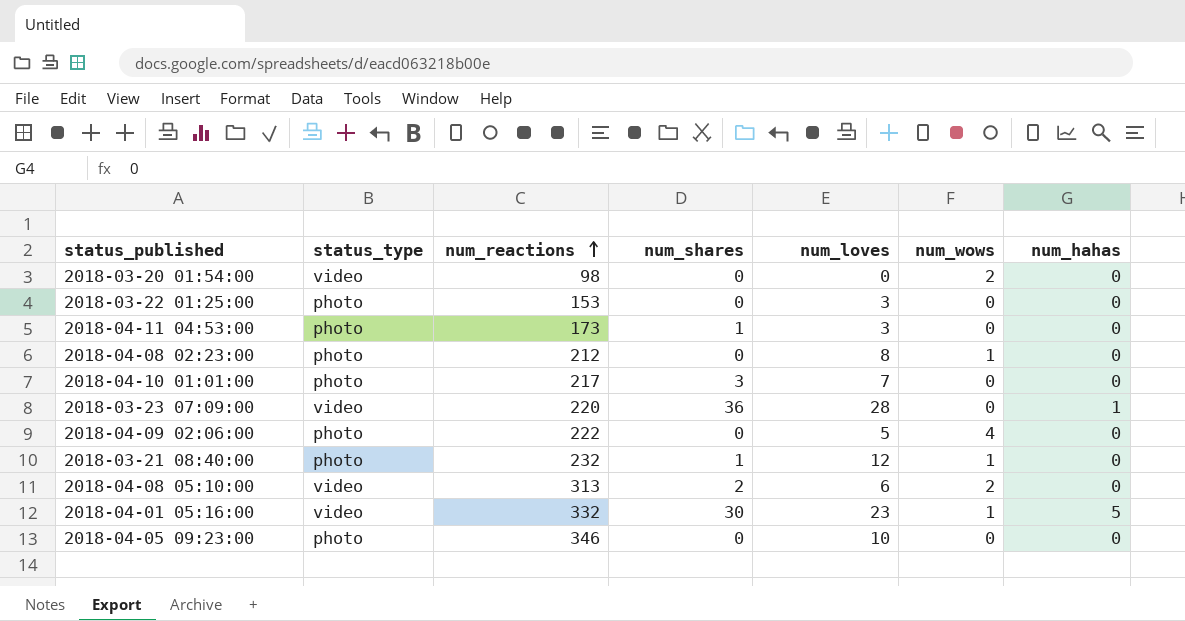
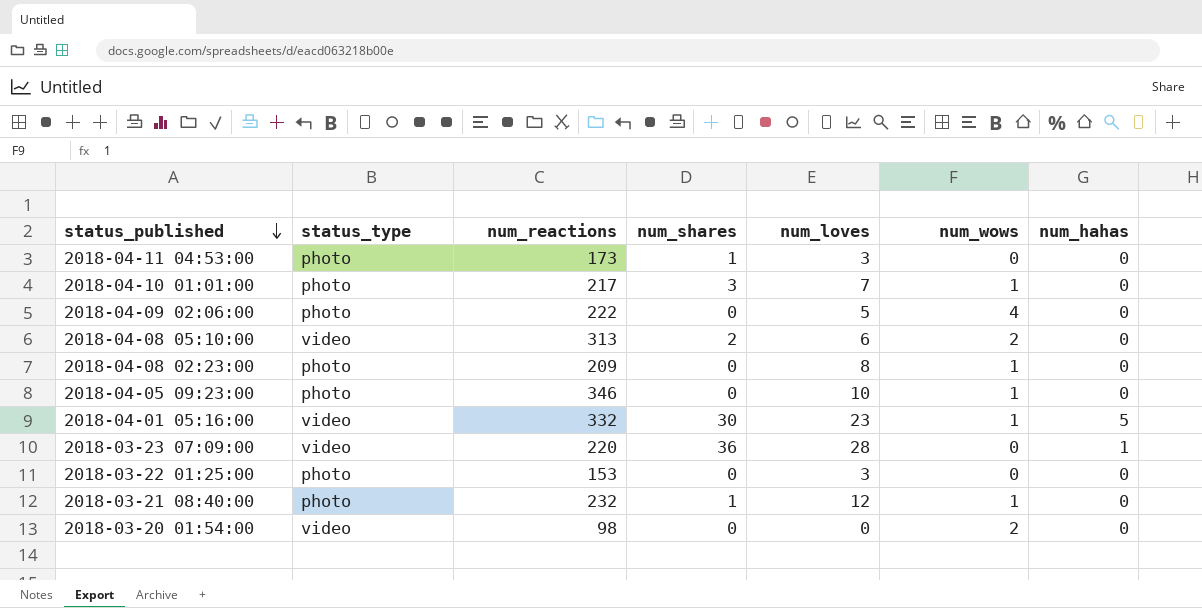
row order: num_reactions ascending -> status_published descending
2018-04-10 01:01:00 | num_wows: 0 -> 1
2018-04-08 02:23:00 | num_reactions: 212 -> 209
2018-04-05 09:23:00 | num_wows: 0 -> 1

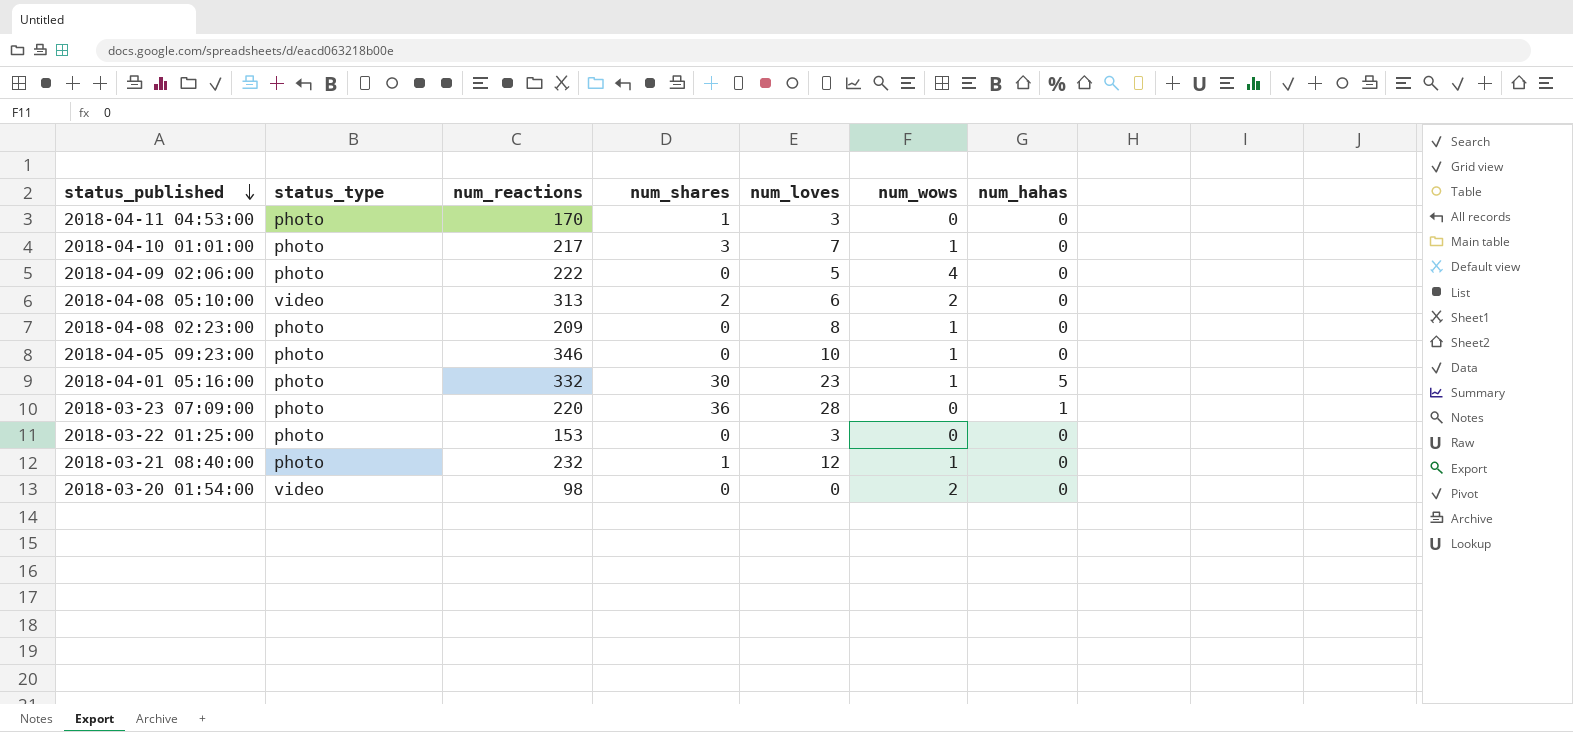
2018-04-11 04:53:00 | num_reactions: 173 -> 170
2018-04-01 05:16:00 | status_type: video -> photo
2018-03-23 07:09:00 | status_type: video -> photo

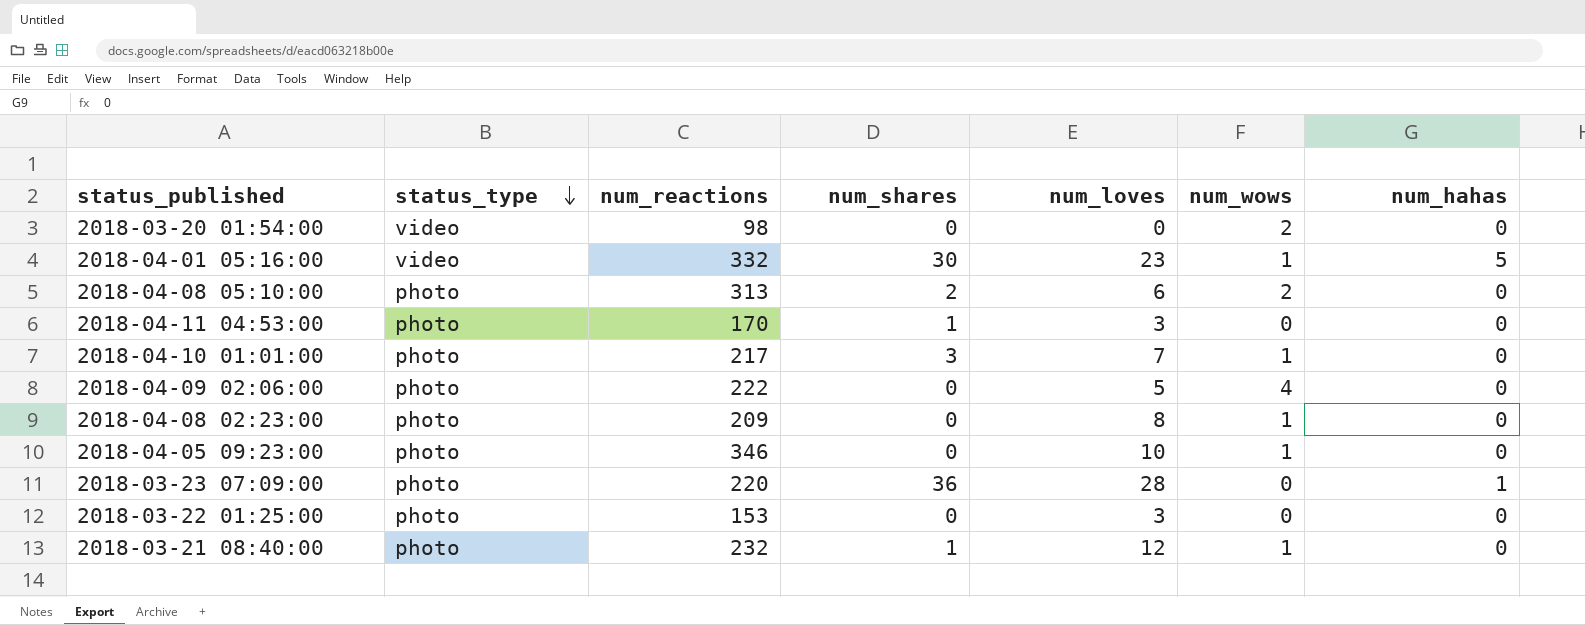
row order: status_published descending -> status_type descending
2018-04-01 05:16:00 | status_type: photo -> video
2018-04-08 05:10:00 | status_type: video -> photo

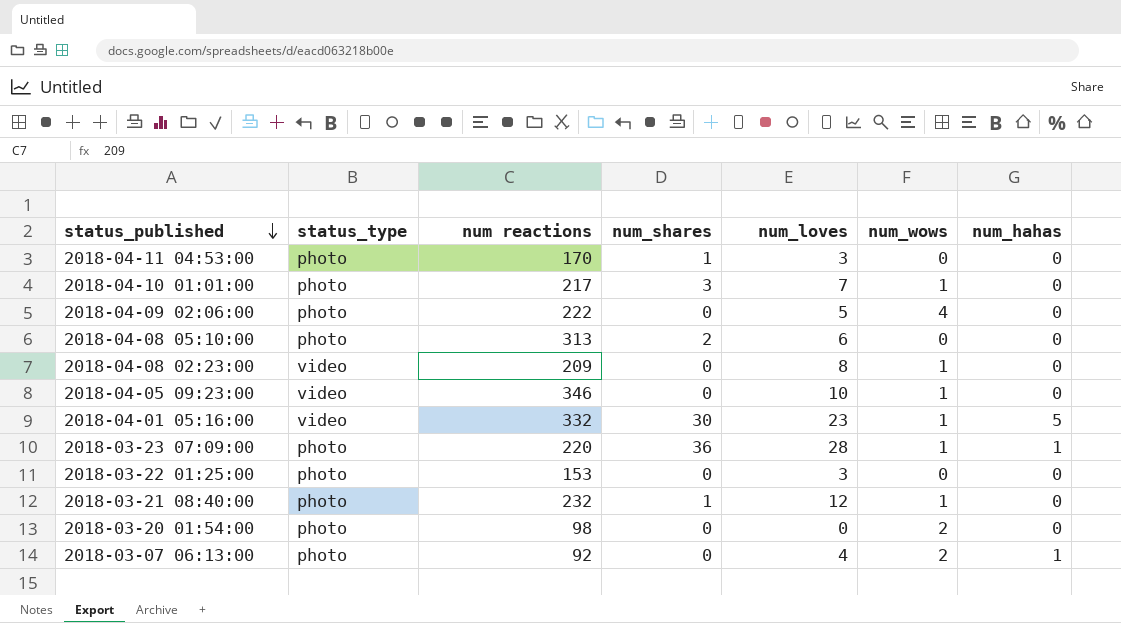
row order: status_type descending -> status_published descending
column name: num_reactions -> num reactions
2018-04-08 05:10:00 | num_wows: 2 -> 0
2018-04-08 02:23:00 | status_type: photo -> video
2018-04-05 09:23:00 | status_type: photo -> video
2018-03-23 07:09:00 | num_wows: 0 -> 1
2018-03-20 01:54:00 | status_type: video -> photo
row 2018-03-07 06:13:00: none -> photo | 92 | 0 | 4 | 2 | 1

